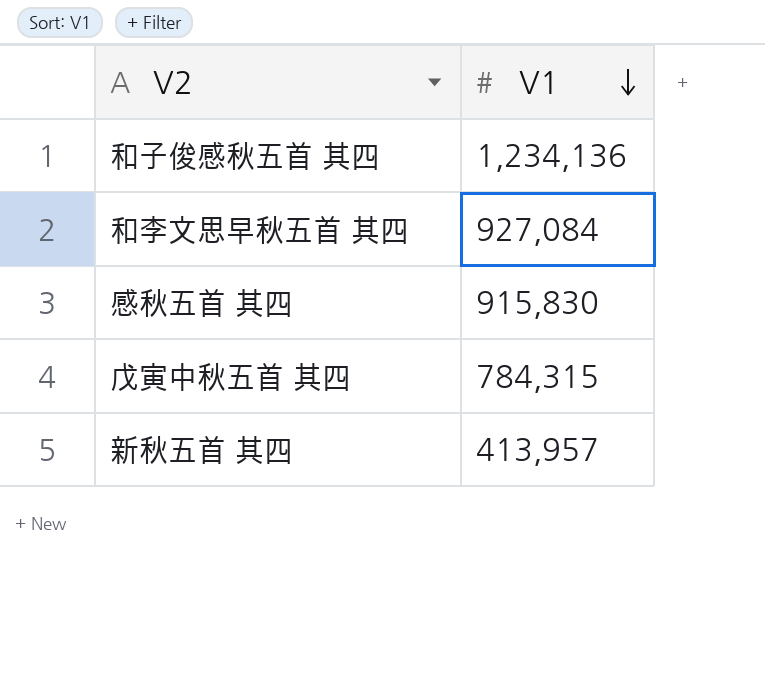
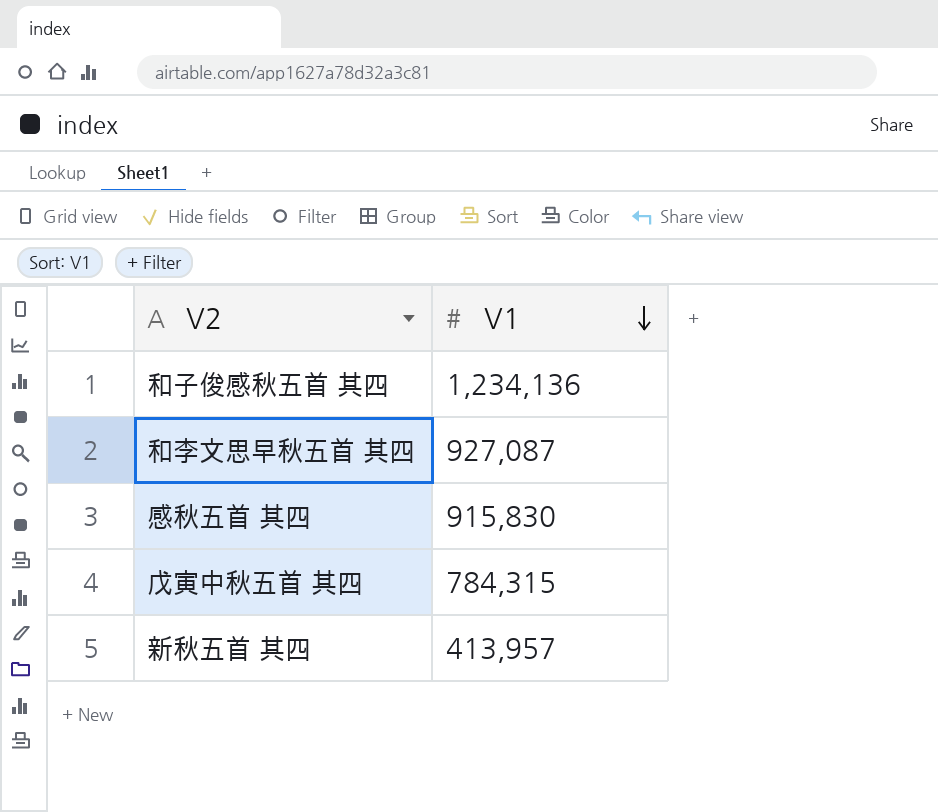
和李文思早秋五首 其四 | V1: 927,084 -> 927,087

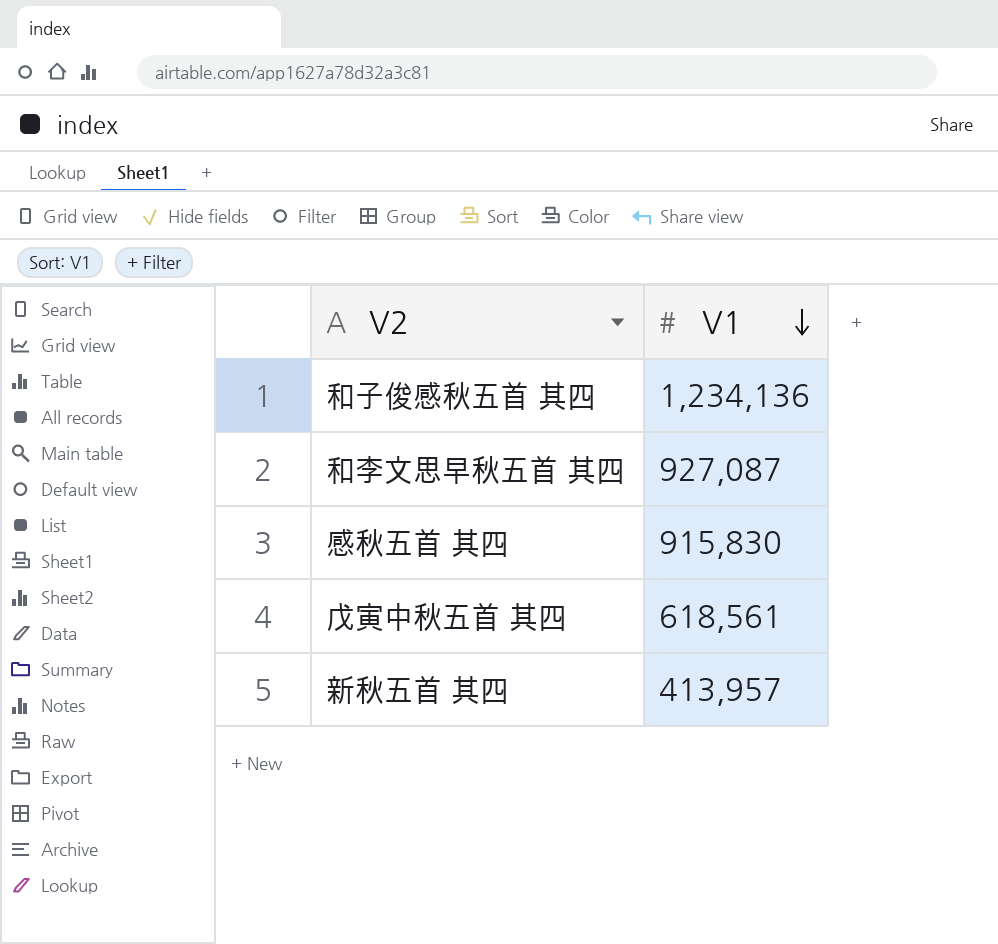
戊寅中秋五首 其四 | V1: 784,315 -> 618,561

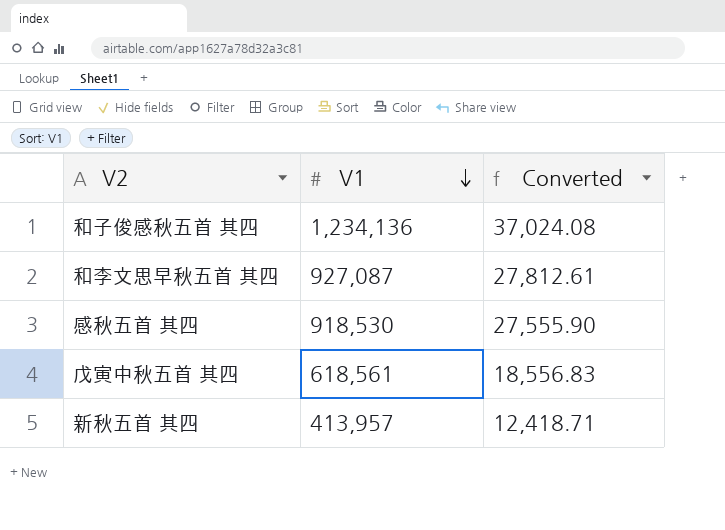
column Converted | formula: none -> [V1] * 0.03
感秋五首 其四 | V1: 915,830 -> 918,530

